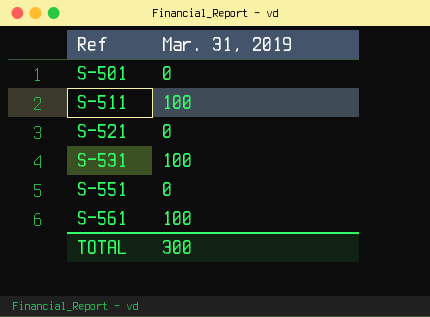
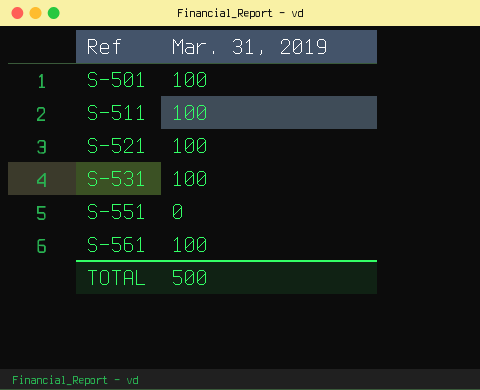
S-501 | Mar. 31, 2019: 0 -> 100
S-521 | Mar. 31, 2019: 0 -> 100
TOTAL | Mar. 31, 2019: 300 -> 500

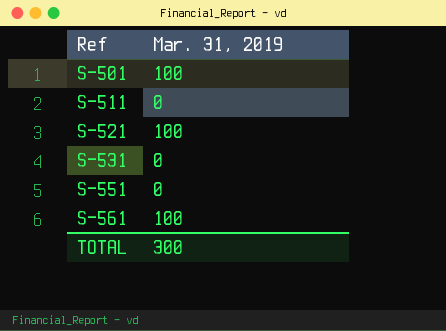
S-511 | Mar. 31, 2019: 100 -> 0
S-531 | Mar. 31, 2019: 100 -> 0
TOTAL | Mar. 31, 2019: 500 -> 300

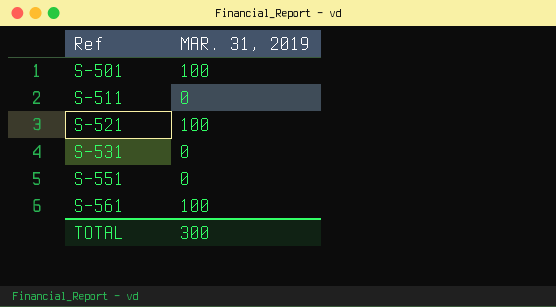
column name: Mar. 31, 2019 -> MAR. 31, 2019

